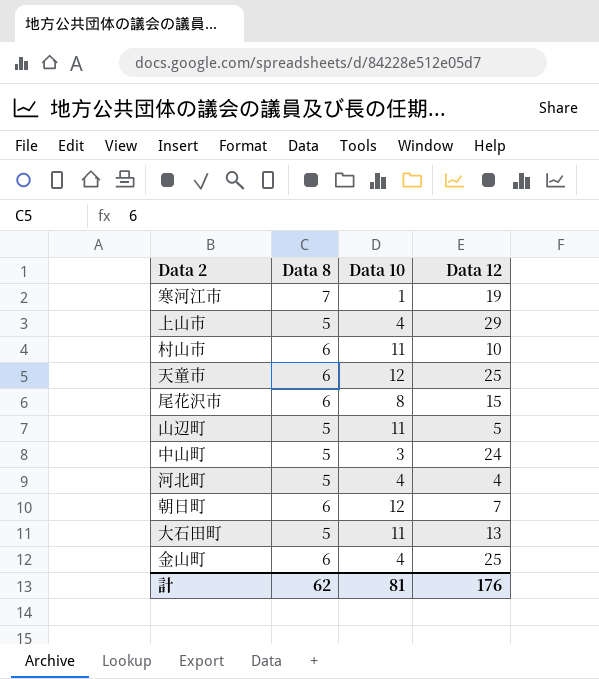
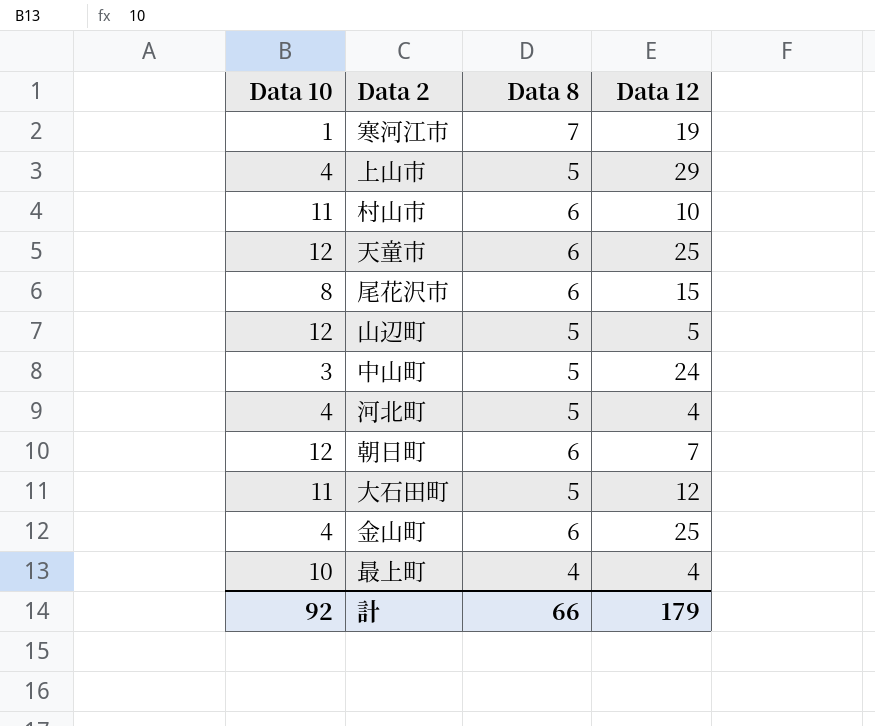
column Data 10 | position: 3 -> 1
山辺町 | Data 10: 11 -> 12
大石田町 | Data 12: 13 -> 12
row 最上町: none -> 10 | 4 | 4
計 | Data 10: 81 -> 92
計 | Data 8: 62 -> 66
計 | Data 12: 176 -> 179

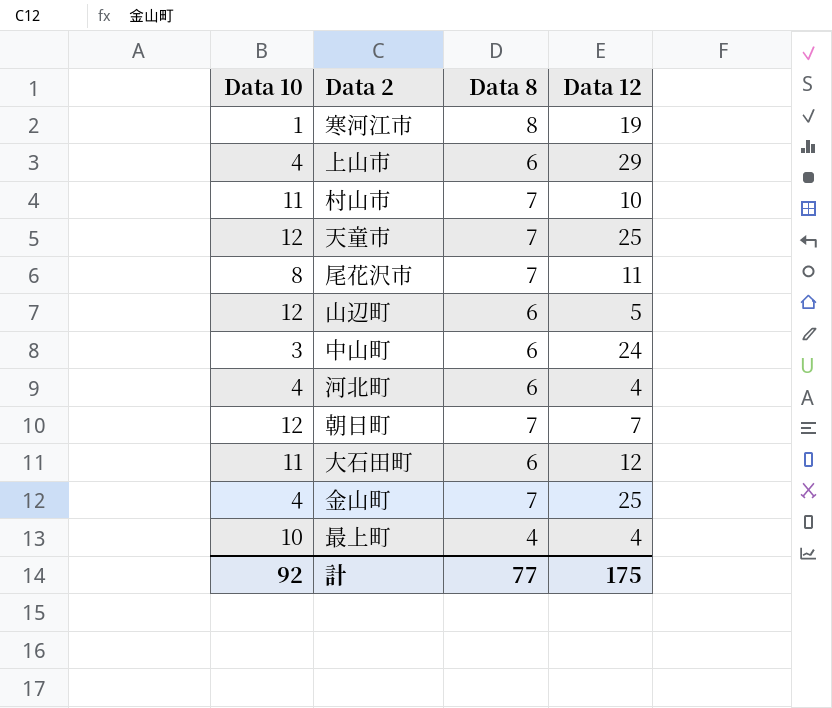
寒河江市 | Data 8: 7 -> 8
上山市 | Data 8: 5 -> 6
村山市 | Data 8: 6 -> 7
天童市 | Data 8: 6 -> 7
尾花沢市 | Data 8: 6 -> 7
尾花沢市 | Data 12: 15 -> 11
山辺町 | Data 8: 5 -> 6
中山町 | Data 8: 5 -> 6
河北町 | Data 8: 5 -> 6
朝日町 | Data 8: 6 -> 7
大石田町 | Data 8: 5 -> 6
金山町 | Data 8: 6 -> 7
計 | Data 8: 66 -> 77
計 | Data 12: 179 -> 175

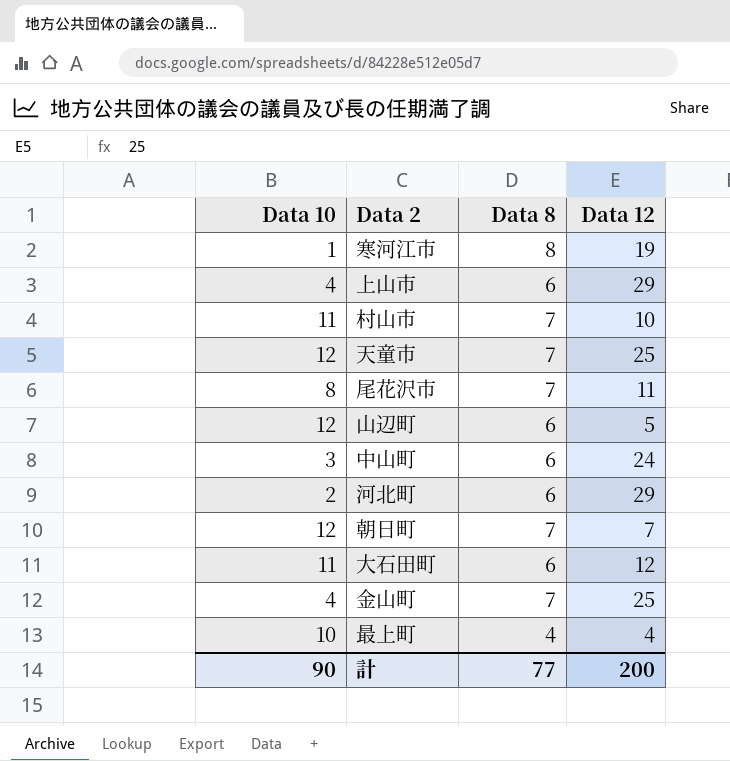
河北町 | Data 10: 4 -> 2
河北町 | Data 12: 4 -> 29
計 | Data 10: 92 -> 90
計 | Data 12: 175 -> 200

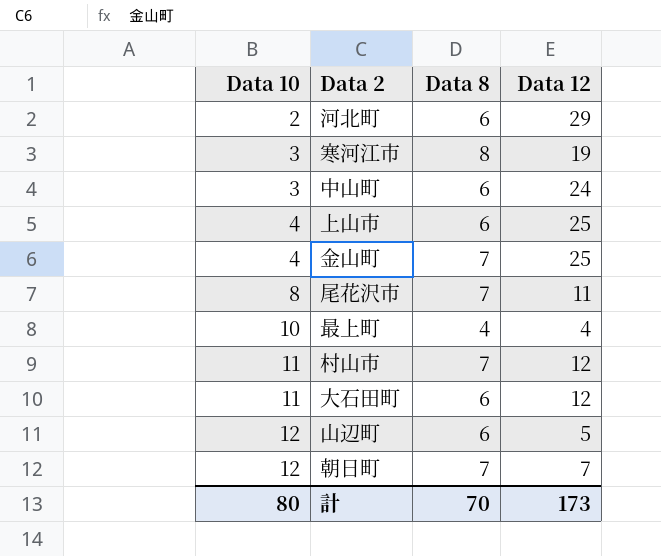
row order: none -> Data 10 ascending
row 天童市: 12 | 7 | 25 -> none
寒河江市 | Data 10: 1 -> 3
上山市 | Data 12: 29 -> 25
村山市 | Data 12: 10 -> 12
計 | Data 10: 90 -> 80
計 | Data 8: 77 -> 70
計 | Data 12: 200 -> 173

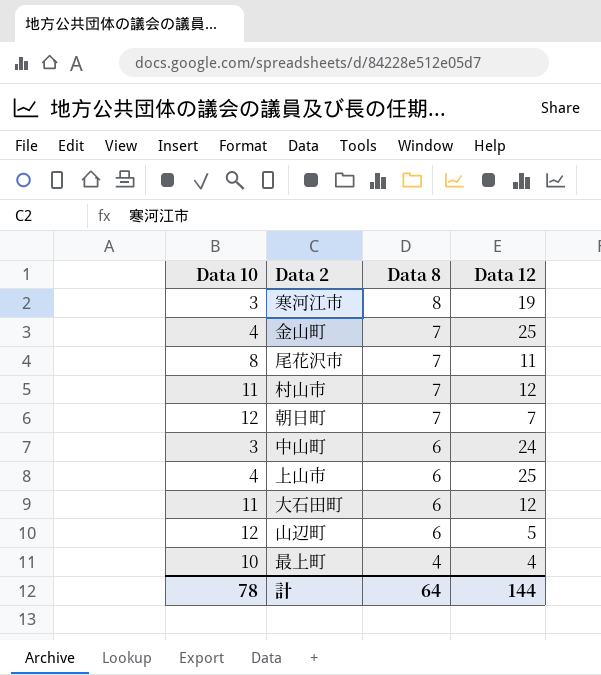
row order: Data 10 ascending -> Data 8 descending
row 河北町: 2 | 6 | 29 -> none
計 | Data 10: 80 -> 78
計 | Data 8: 70 -> 64
計 | Data 12: 173 -> 144

